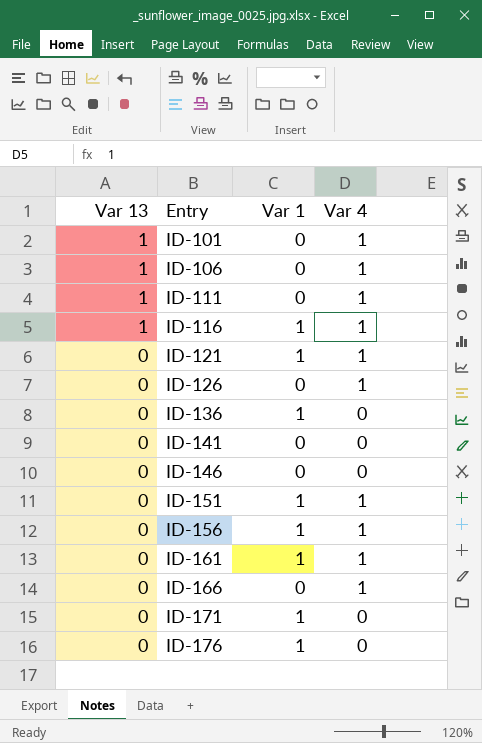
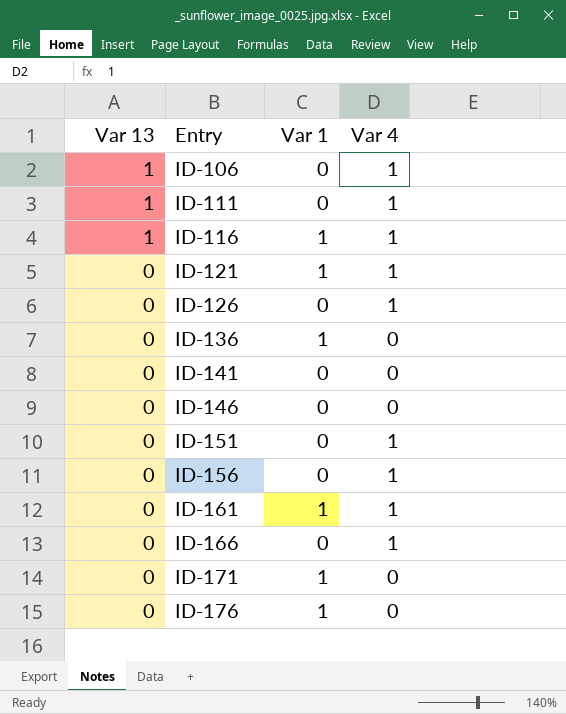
row ID-101: 1 | 0 | 1 -> none
ID-151 | Var 1: 1 -> 0
ID-156 | Var 1: 1 -> 0

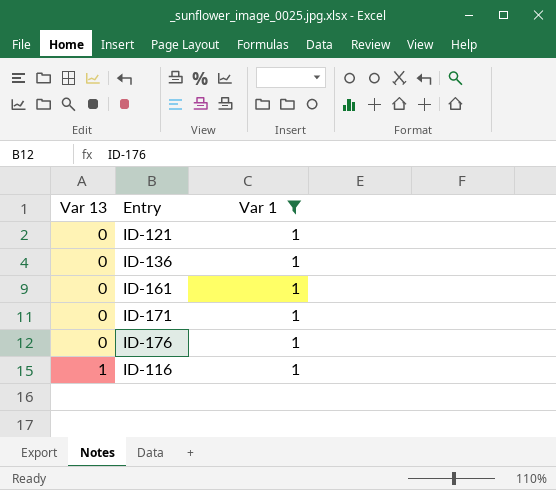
filter: none -> Var 1 = 1
row order: Var 13 descending -> Var 13 ascending
column Var 4 | position: 4 -> none

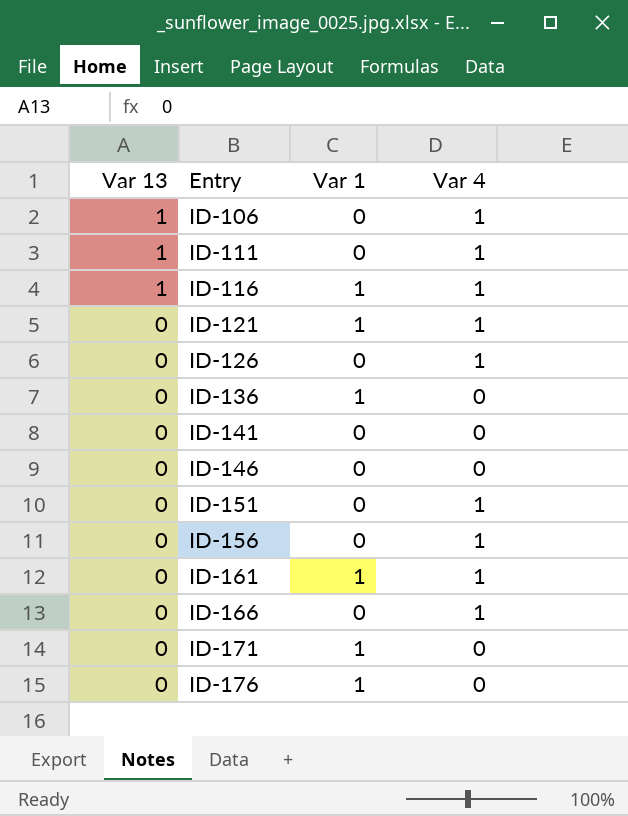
filter: Var 1 = 1 -> none
row order: Var 13 ascending -> Var 13 descending
column Var 4 | position: none -> 4

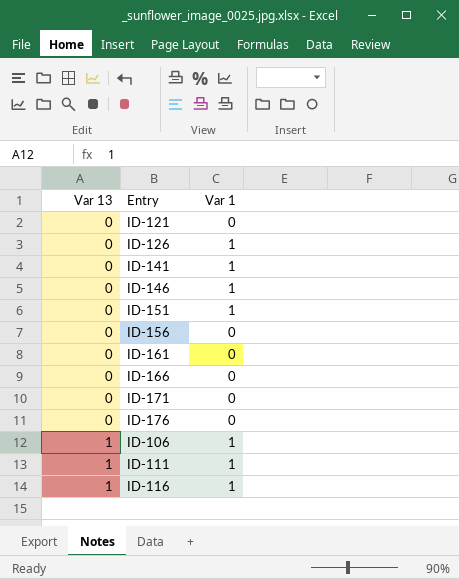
row order: Var 13 descending -> Var 13 ascending
column Var 4 | position: 4 -> none
row ID-136: 0 | 1 | 0 -> none
ID-121 | Var 1: 1 -> 0
ID-126 | Var 1: 0 -> 1
ID-141 | Var 1: 0 -> 1
ID-146 | Var 1: 0 -> 1
ID-151 | Var 1: 0 -> 1
ID-161 | Var 1: 1 -> 0
ID-171 | Var 1: 1 -> 0
ID-176 | Var 1: 1 -> 0
ID-106 | Var 1: 0 -> 1
ID-111 | Var 1: 0 -> 1

